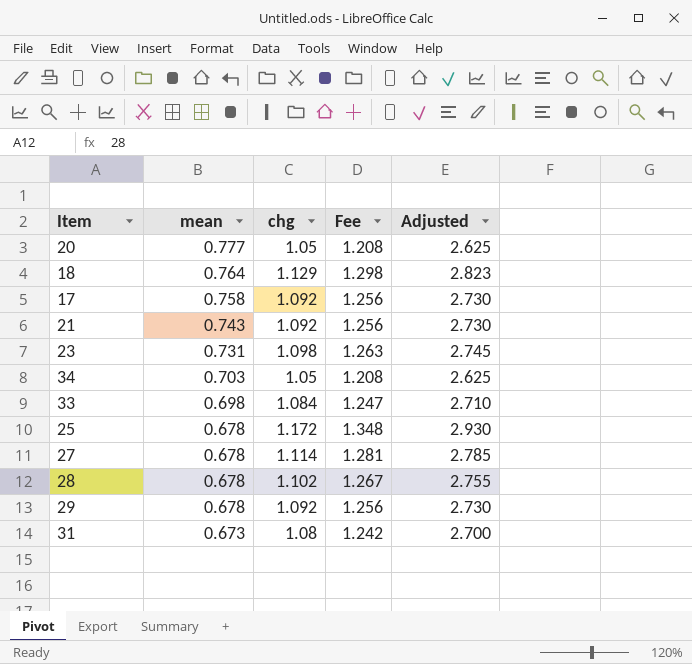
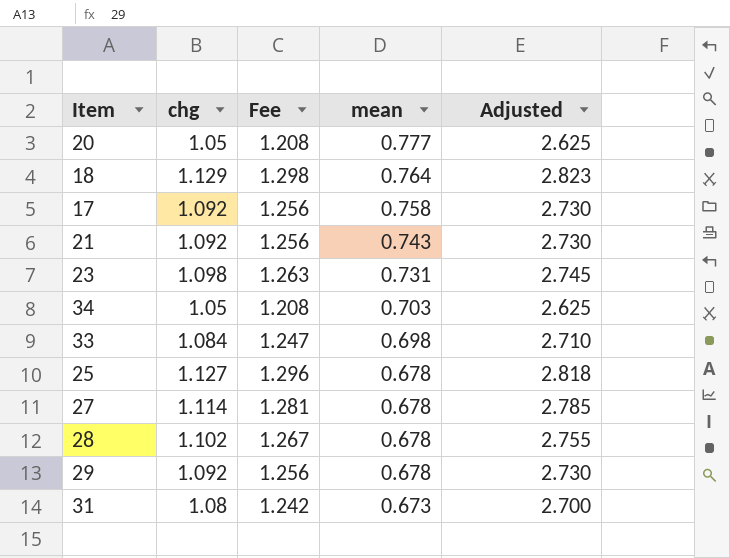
column mean | position: 2 -> 4
25 | chg: 1.172 -> 1.127
25 | Fee: 1.348 -> 1.296
25 | Adjusted: 2.930 -> 2.818

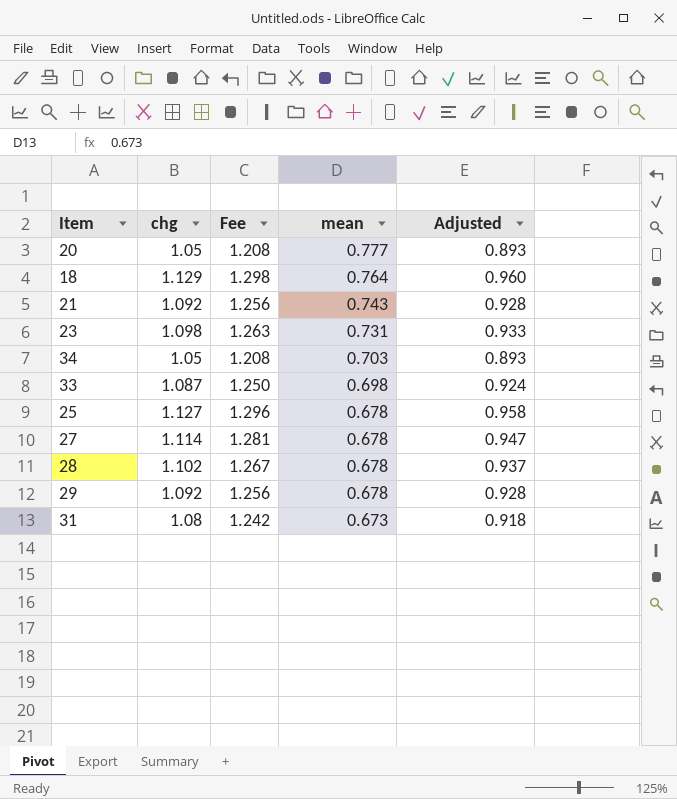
column Adjusted | formula: [chg] * 2.5 -> [chg] * 0.85
row 17: 1.092 | 1.256 | 0.758 | 2.730 -> none
33 | chg: 1.084 -> 1.087
33 | Fee: 1.247 -> 1.250

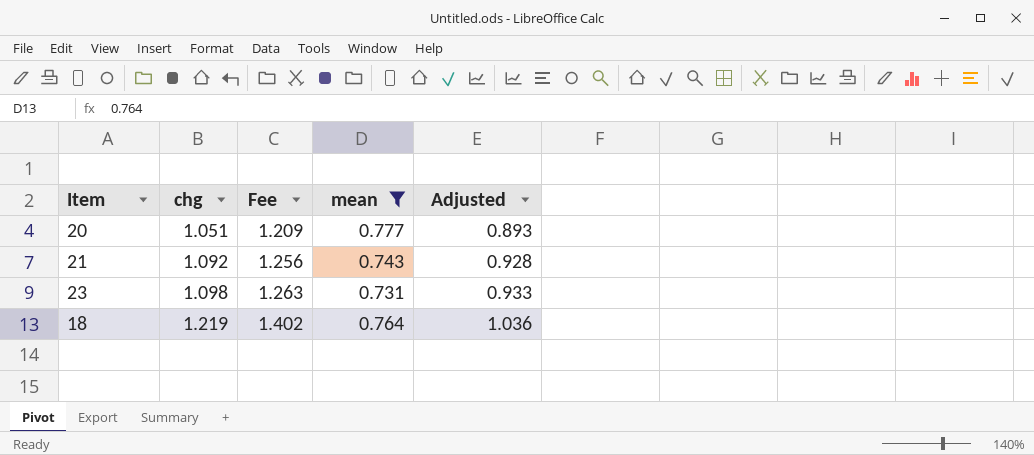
filter: none -> mean >= 0.731
row order: mean descending -> chg ascending
20 | chg: 1.05 -> 1.051
20 | Fee: 1.208 -> 1.209
18 | chg: 1.129 -> 1.219
18 | Fee: 1.298 -> 1.402
18 | Adjusted: 0.960 -> 1.036

